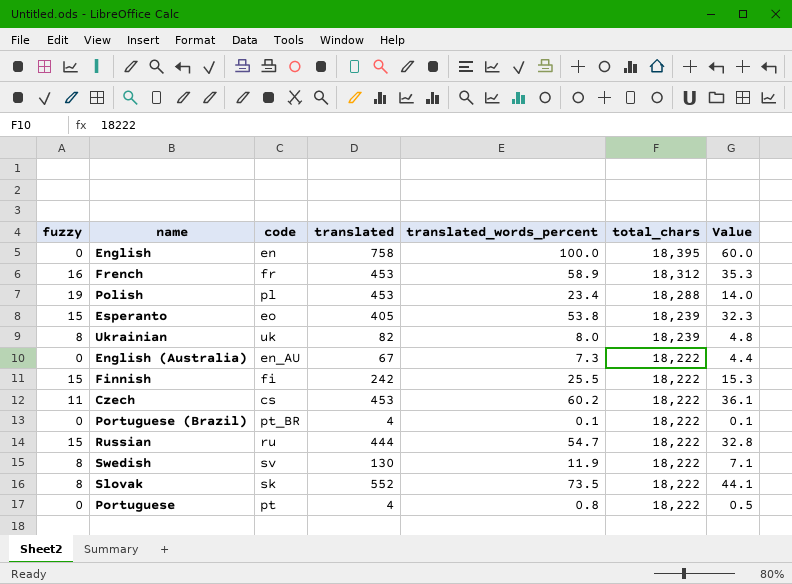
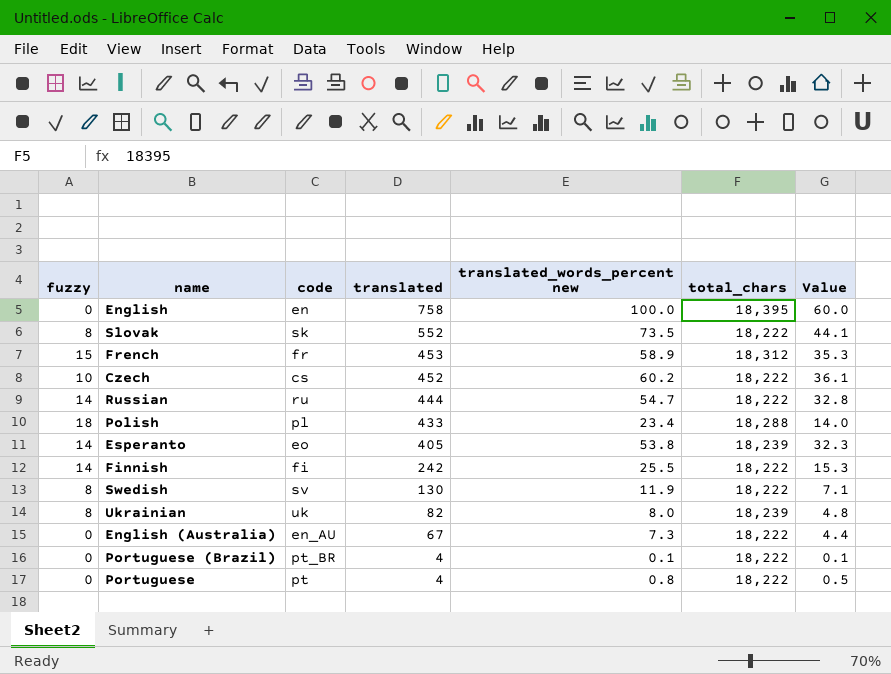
row order: total_chars descending -> translated descending
column name: translated_words_percent -> translated_words_percent new
French | fuzzy: 16 -> 15
Czech | fuzzy: 11 -> 10
Czech | translated: 453 -> 452
Russian | fuzzy: 15 -> 14
Polish | fuzzy: 19 -> 18
Polish | translated: 453 -> 433
Esperanto | fuzzy: 15 -> 14
Finnish | fuzzy: 15 -> 14

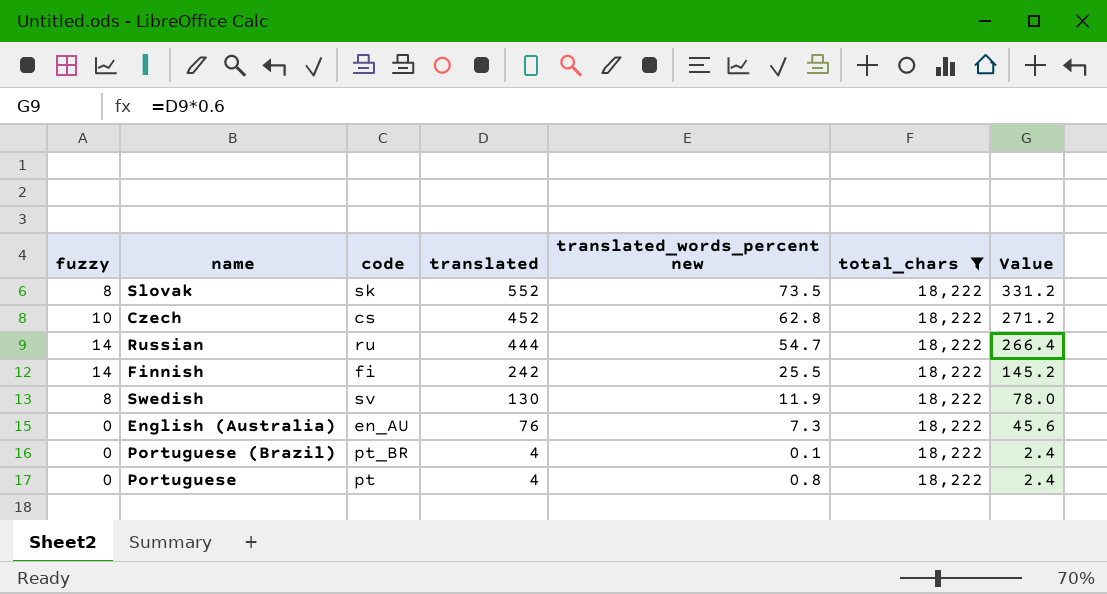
filter: none -> total_chars = 18,222
column Value | formula: [translated_words_percent new] * 0.6 -> [translated] * 0.6
Czech | translated_words_percent new: 60.2 -> 62.8
English (Australia) | translated: 67 -> 76

